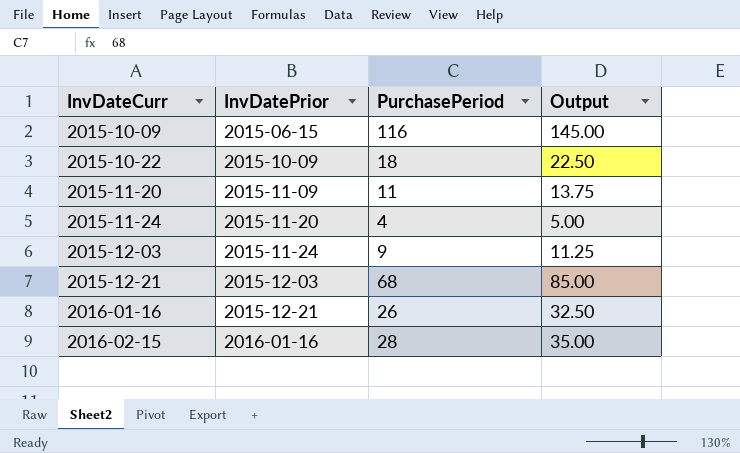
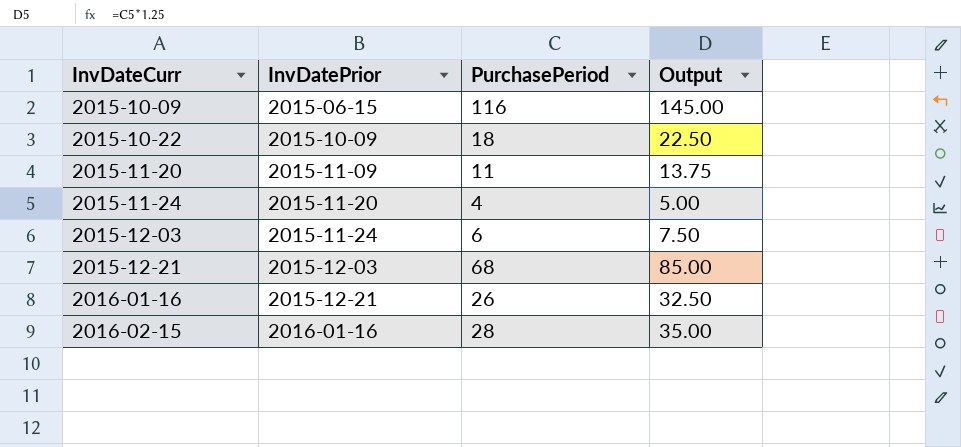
2015-12-03 | PurchasePeriod: 9 -> 6
2015-12-03 | Output: 11.25 -> 7.50

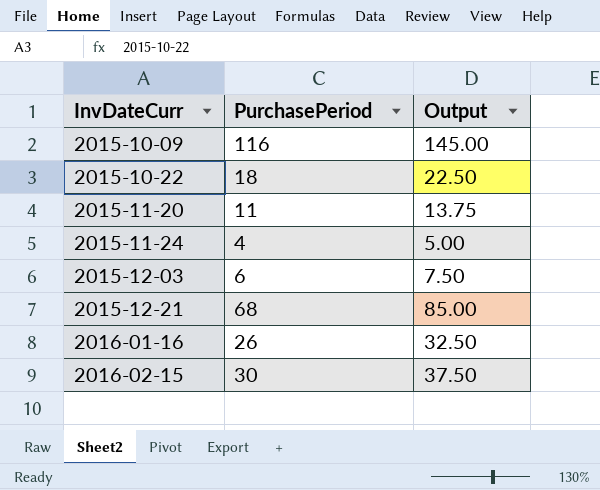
column InvDatePrior | position: 2 -> none
2016-02-15 | PurchasePeriod: 28 -> 30
2016-02-15 | Output: 35.00 -> 37.50

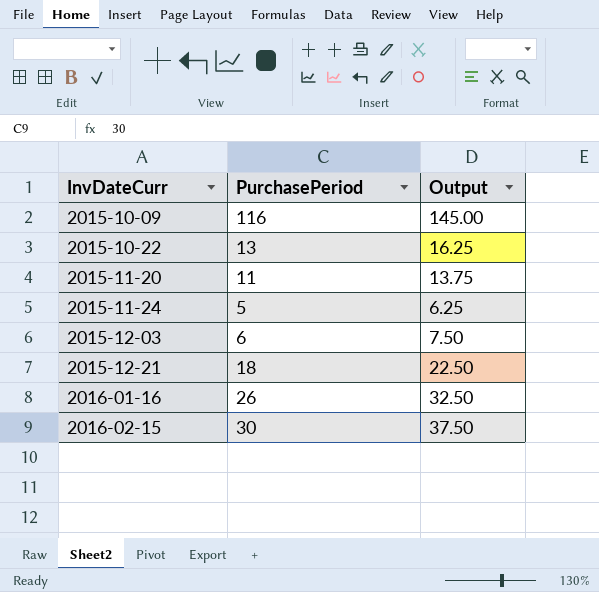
2015-10-22 | PurchasePeriod: 18 -> 13
2015-10-22 | Output: 22.50 -> 16.25
2015-11-24 | PurchasePeriod: 4 -> 5
2015-11-24 | Output: 5.00 -> 6.25
2015-12-21 | PurchasePeriod: 68 -> 18
2015-12-21 | Output: 85.00 -> 22.50

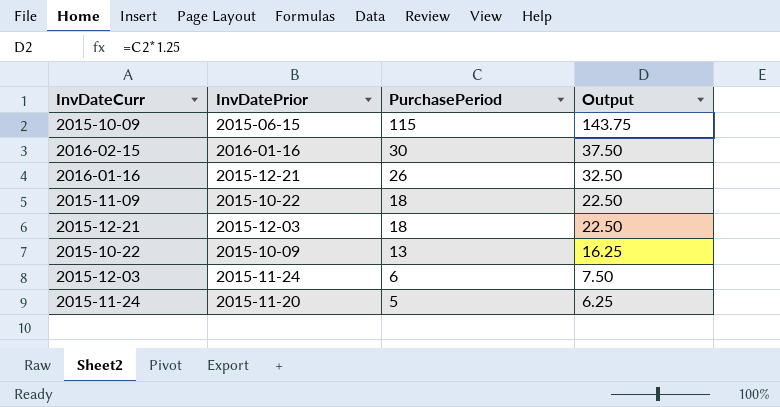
row order: InvDateCurr ascending -> PurchasePeriod descending
column InvDatePrior | position: none -> 2
row 2015-11-20: 11 | 13.75 -> none
2015-10-09 | PurchasePeriod: 116 -> 115
2015-10-09 | Output: 145.00 -> 143.75
row 2015-11-09: none -> 2015-10-22 | 18 | 22.50

